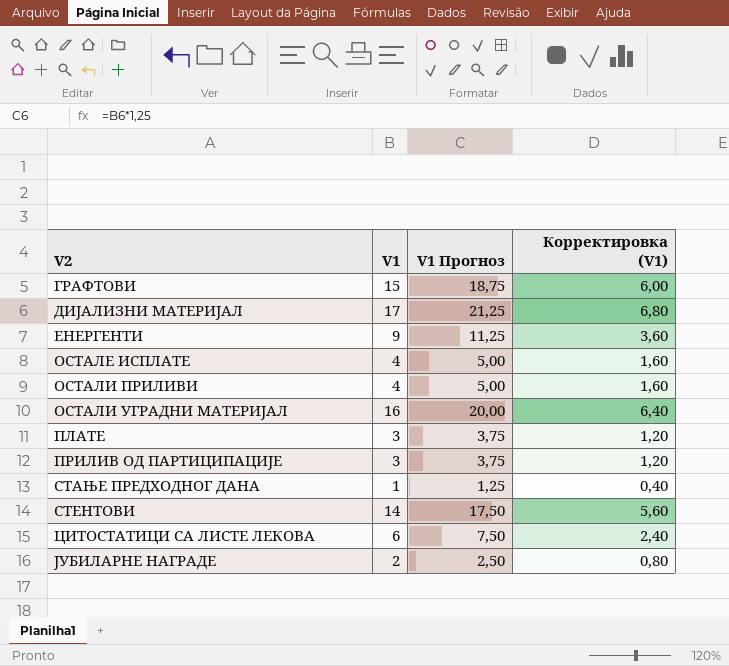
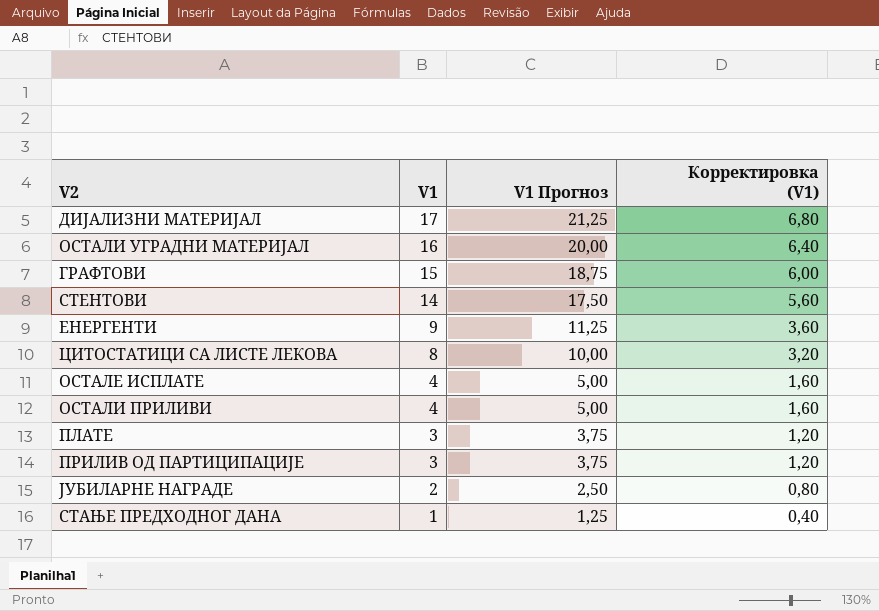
row order: V2 ascending -> V1 descending
ЦИТОСТАТИЦИ СА ЛИСТЕ ЛЕКОВА | V1: 6 -> 8
ЦИТОСТАТИЦИ СА ЛИСТЕ ЛЕКОВА | V1 Прогноз: 7,50 -> 10,00
ЦИТОСТАТИЦИ СА ЛИСТЕ ЛЕКОВА | Корректировка (V1): 2,40 -> 3,20

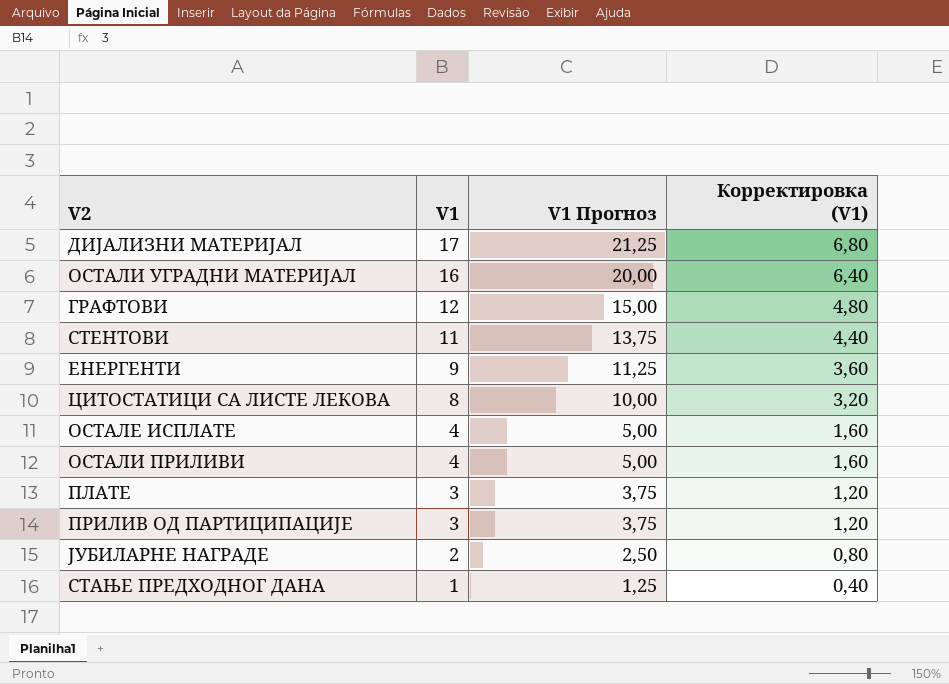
ГРАФТОВИ | V1: 15 -> 12
ГРАФТОВИ | V1 Прогноз: 18,75 -> 15,00
ГРАФТОВИ | Корректировка (V1): 6,00 -> 4,80
СТЕНТОВИ | V1: 14 -> 11
СТЕНТОВИ | V1 Прогноз: 17,50 -> 13,75
СТЕНТОВИ | Корректировка (V1): 5,60 -> 4,40

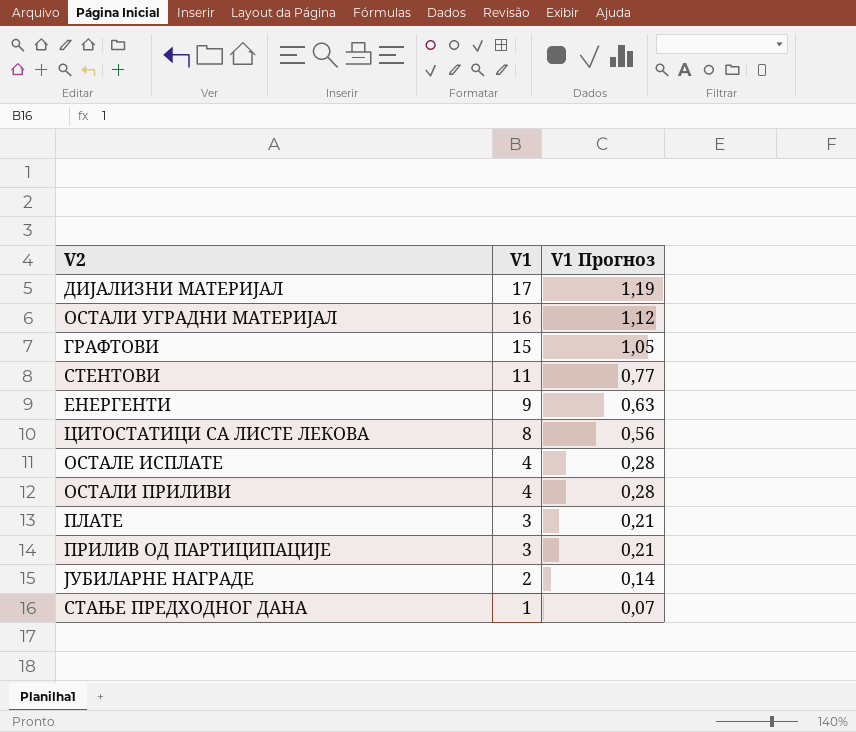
column Корректировка (V1) | formula: [V1] * 0,4 -> none
column V1 Прогноз | formula: [V1] * 1,25 -> [V1] * 0,07
ГРАФТОВИ | V1: 12 -> 15

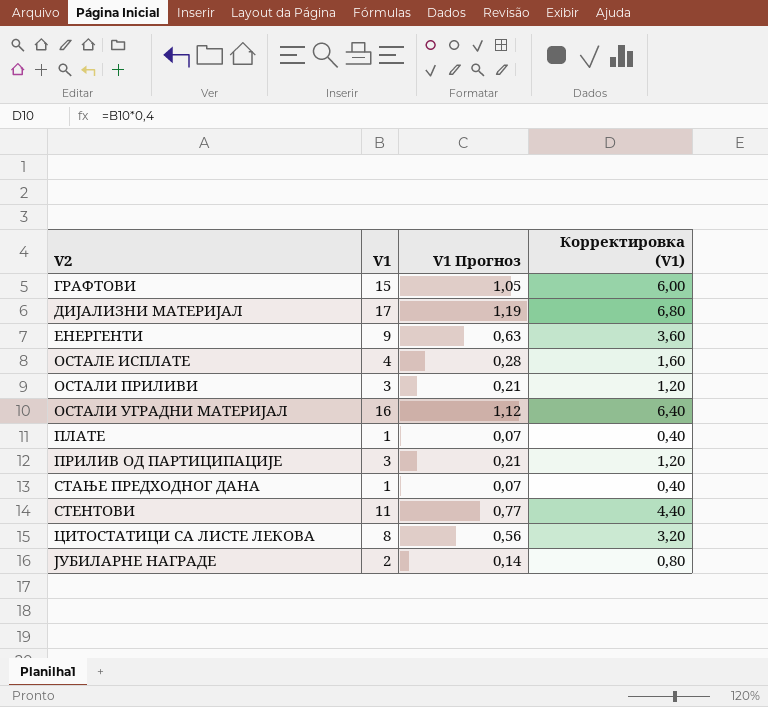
row order: V1 descending -> V2 ascending
column Корректировка (V1) | formula: none -> [V1] * 0,4
ОСТАЛИ ПРИЛИВИ | V1: 4 -> 3
ОСТАЛИ ПРИЛИВИ | V1 Прогноз: 0,28 -> 0,21
ПЛАТЕ | V1: 3 -> 1
ПЛАТЕ | V1 Прогноз: 0,21 -> 0,07

